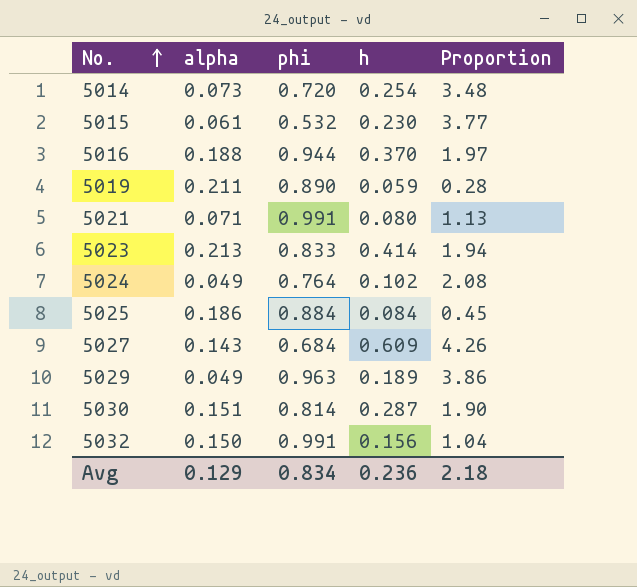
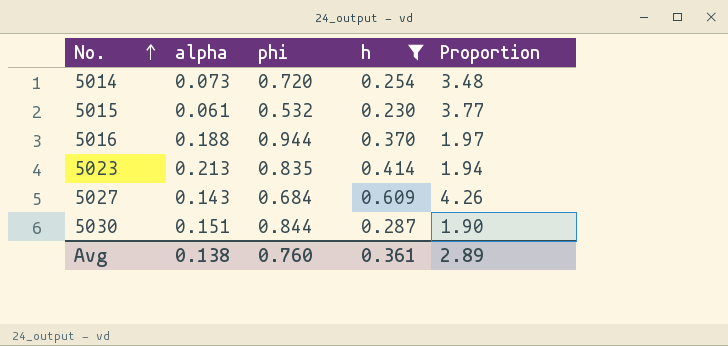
filter: none -> h >= 0.230
5023 | phi: 0.833 -> 0.835
5030 | phi: 0.814 -> 0.844
Avg | alpha: 0.129 -> 0.138
Avg | phi: 0.834 -> 0.760
Avg | h: 0.236 -> 0.361
Avg | Proportion: 2.18 -> 2.89

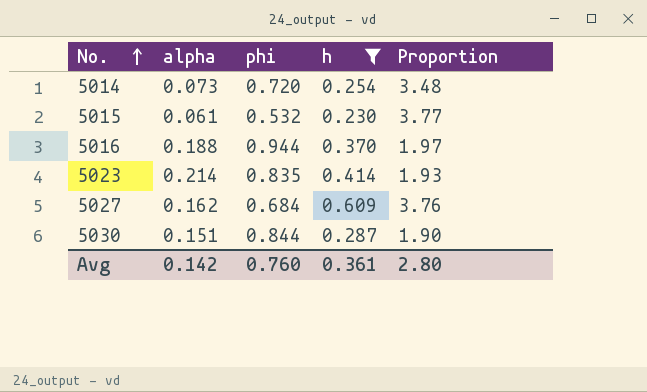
5023 | alpha: 0.213 -> 0.214
5023 | Proportion: 1.94 -> 1.93
5027 | alpha: 0.143 -> 0.162
5027 | Proportion: 4.26 -> 3.76
Avg | alpha: 0.138 -> 0.142
Avg | Proportion: 2.89 -> 2.80

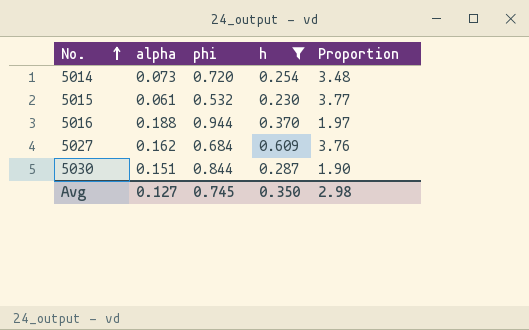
row 5023: 0.214 | 0.835 | 0.414 | 1.93 -> none
Avg | alpha: 0.142 -> 0.127
Avg | phi: 0.760 -> 0.745
Avg | h: 0.361 -> 0.350
Avg | Proportion: 2.80 -> 2.98

